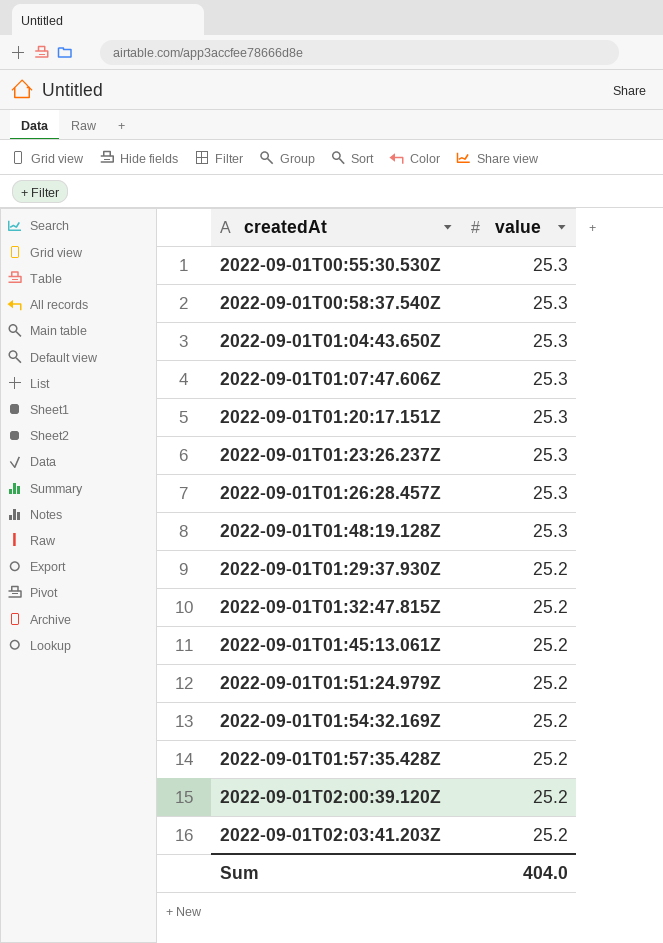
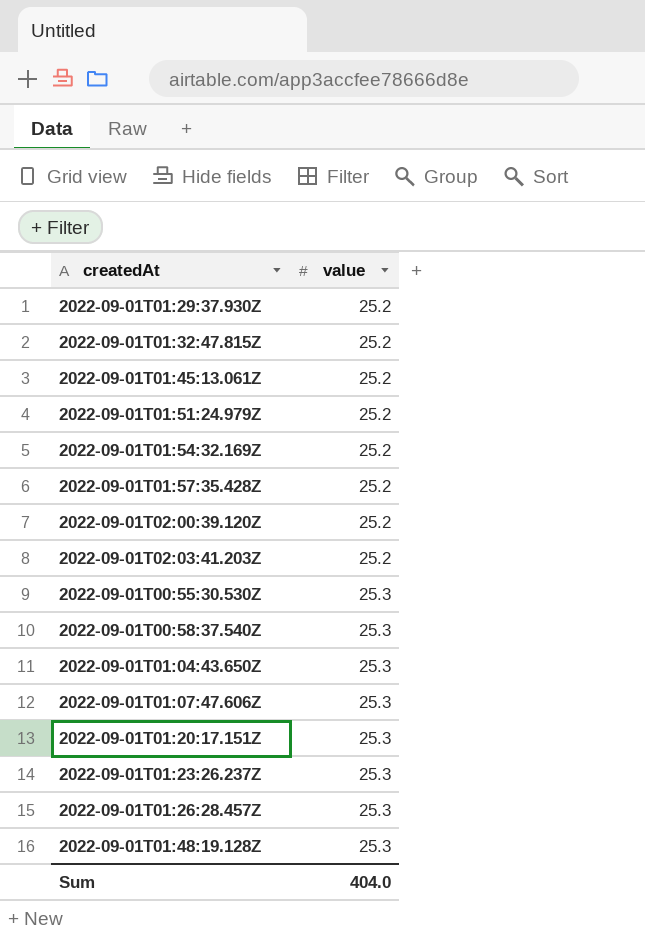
row order: value descending -> value ascending

